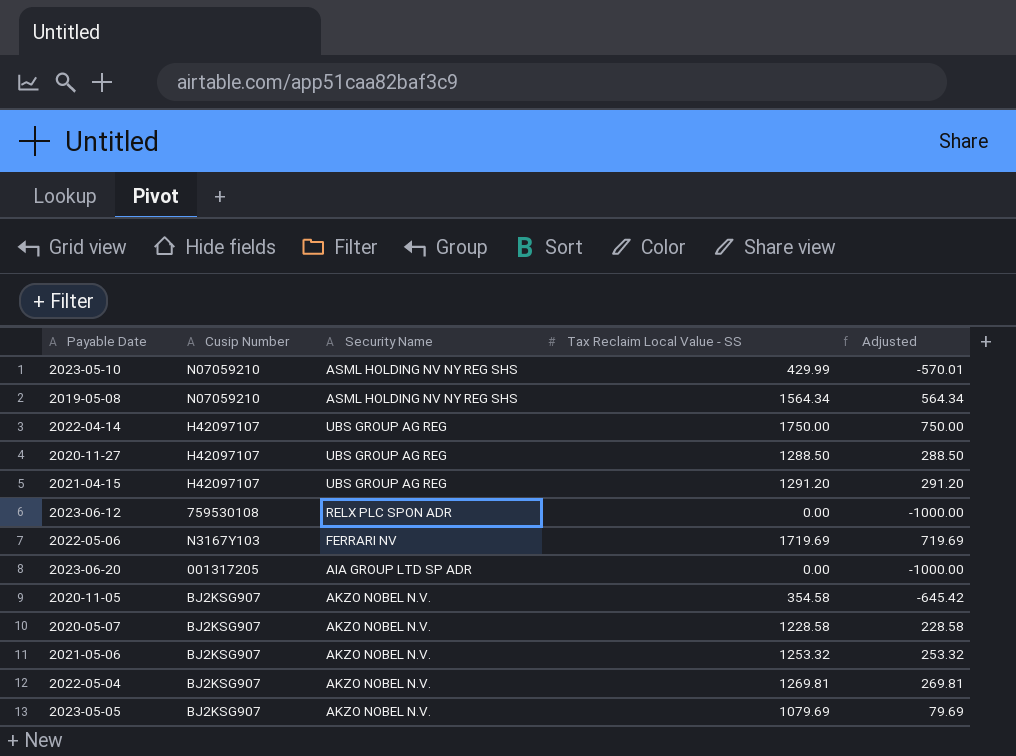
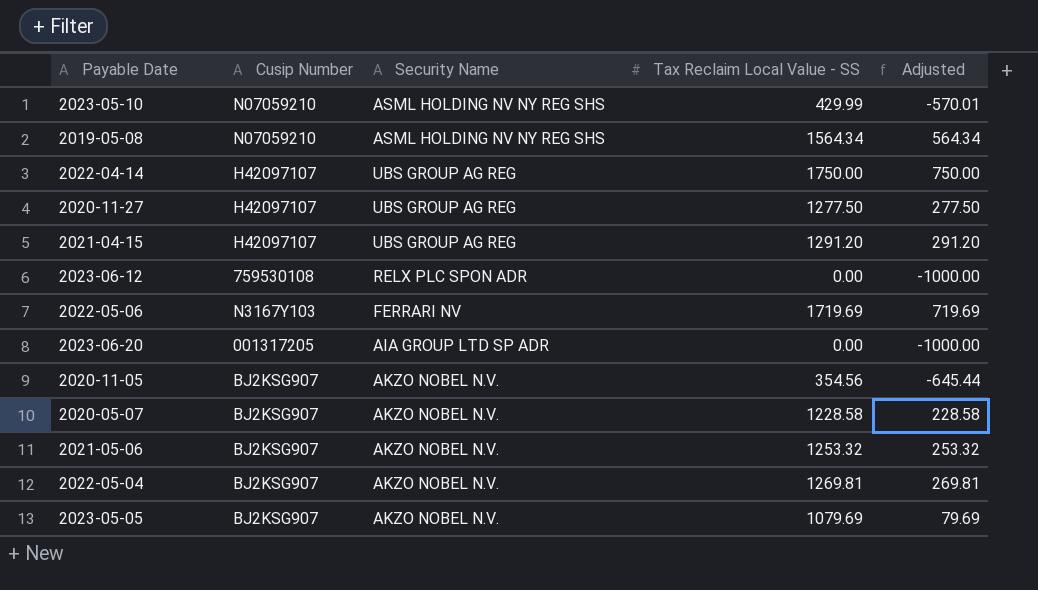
2020-11-27 | Tax Reclaim Local Value - SS: 1288.50 -> 1277.50
2020-11-27 | Adjusted: 288.50 -> 277.50
2020-11-05 | Tax Reclaim Local Value - SS: 354.58 -> 354.56
2020-11-05 | Adjusted: -645.42 -> -645.44

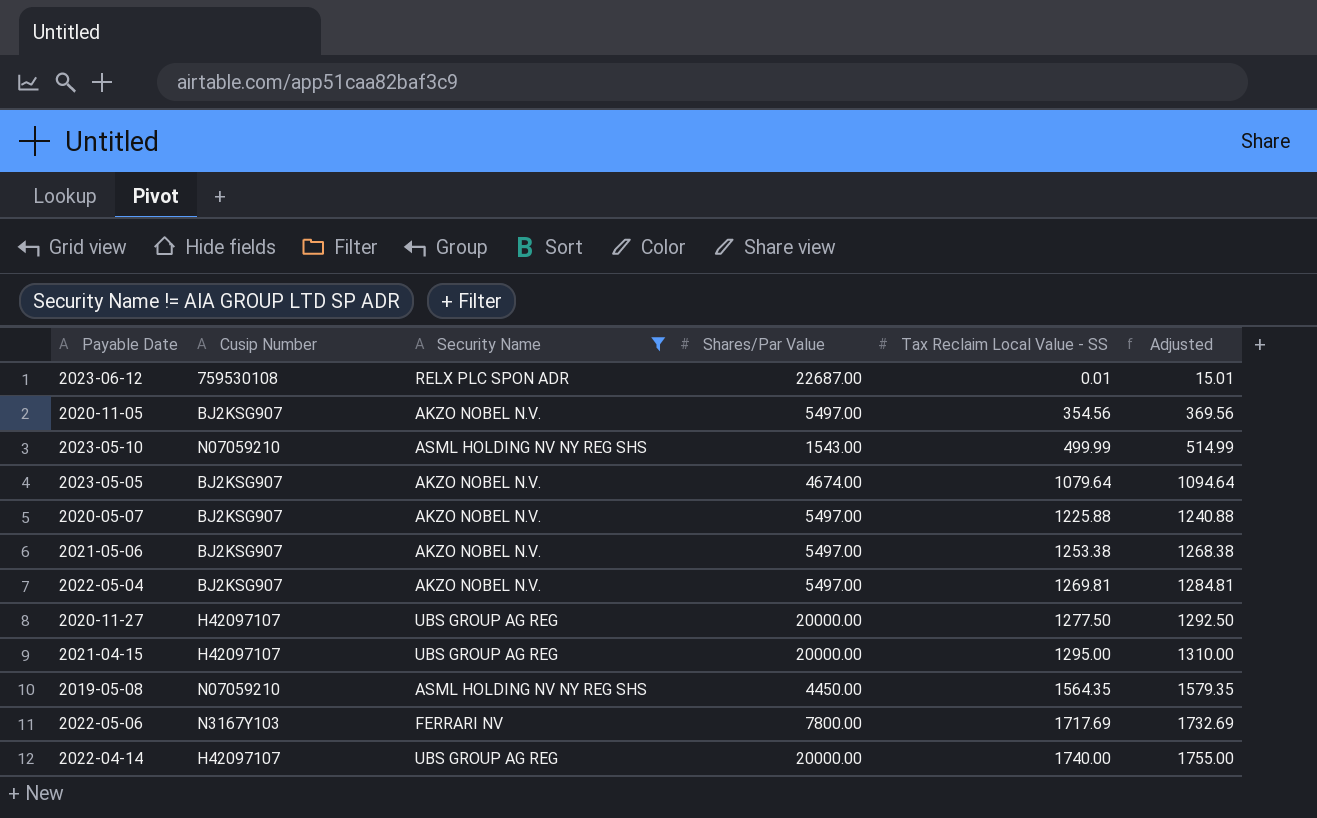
filter: none -> Security Name != AIA GROUP LTD SP ADR
row order: none -> Tax Reclaim Local Value - SS ascending
column Shares/Par Value | position: none -> 4
column Adjusted | formula: [Tax Reclaim Local Value - SS] - 1000 -> [Tax Reclaim Local Value - SS] + 15
2023-06-12 | Tax Reclaim Local Value - SS: 0.00 -> 0.01
2023-05-10 | Tax Reclaim Local Value - SS: 429.99 -> 499.99
2023-05-05 | Tax Reclaim Local Value - SS: 1079.69 -> 1079.64
2020-05-07 | Tax Reclaim Local Value - SS: 1228.58 -> 1225.88
2021-05-06 | Tax Reclaim Local Value - SS: 1253.32 -> 1253.38
2021-04-15 | Tax Reclaim Local Value - SS: 1291.20 -> 1295.00
2019-05-08 | Tax Reclaim Local Value - SS: 1564.34 -> 1564.35
2022-05-06 | Tax Reclaim Local Value - SS: 1719.69 -> 1717.69
2022-04-14 | Tax Reclaim Local Value - SS: 1750.00 -> 1740.00

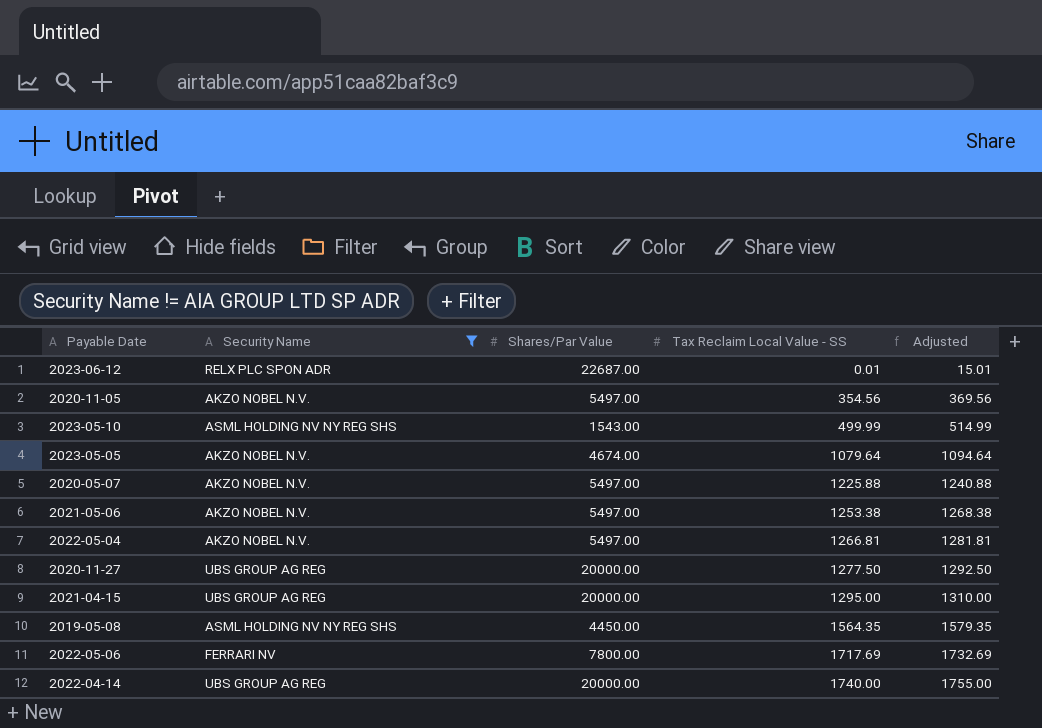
column Cusip Number | position: 2 -> none
2022-05-04 | Tax Reclaim Local Value - SS: 1269.81 -> 1266.81
2022-05-04 | Adjusted: 1284.81 -> 1281.81

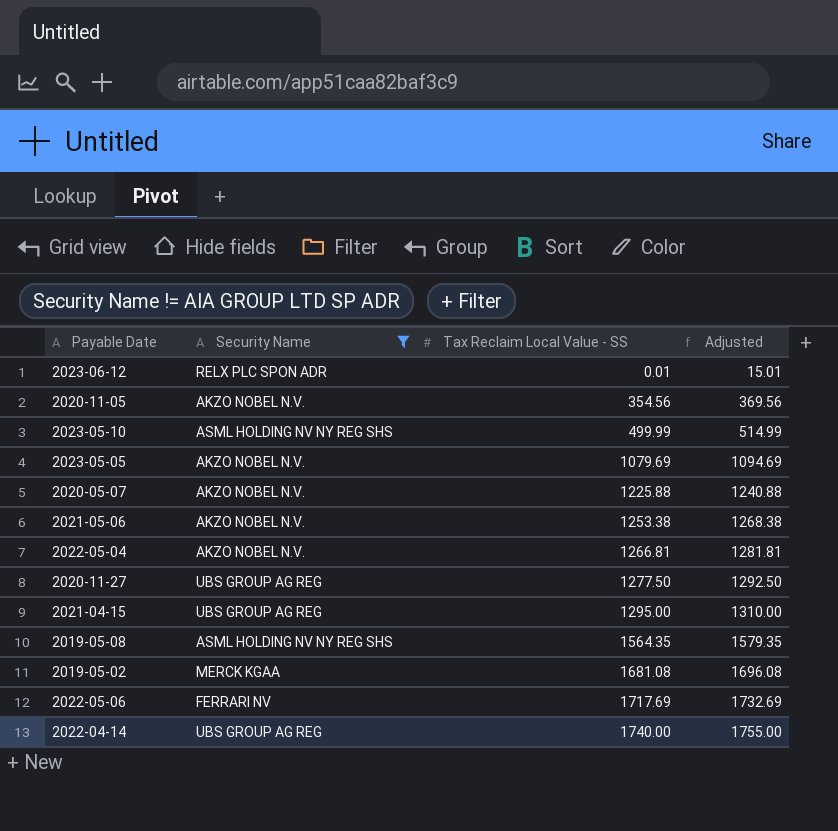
column Shares/Par Value | position: 3 -> none
2023-05-05 | Tax Reclaim Local Value - SS: 1079.64 -> 1079.69
2023-05-05 | Adjusted: 1094.64 -> 1094.69
row 2019-05-02: none -> MERCK KGAA | 1681.08 | 1696.08

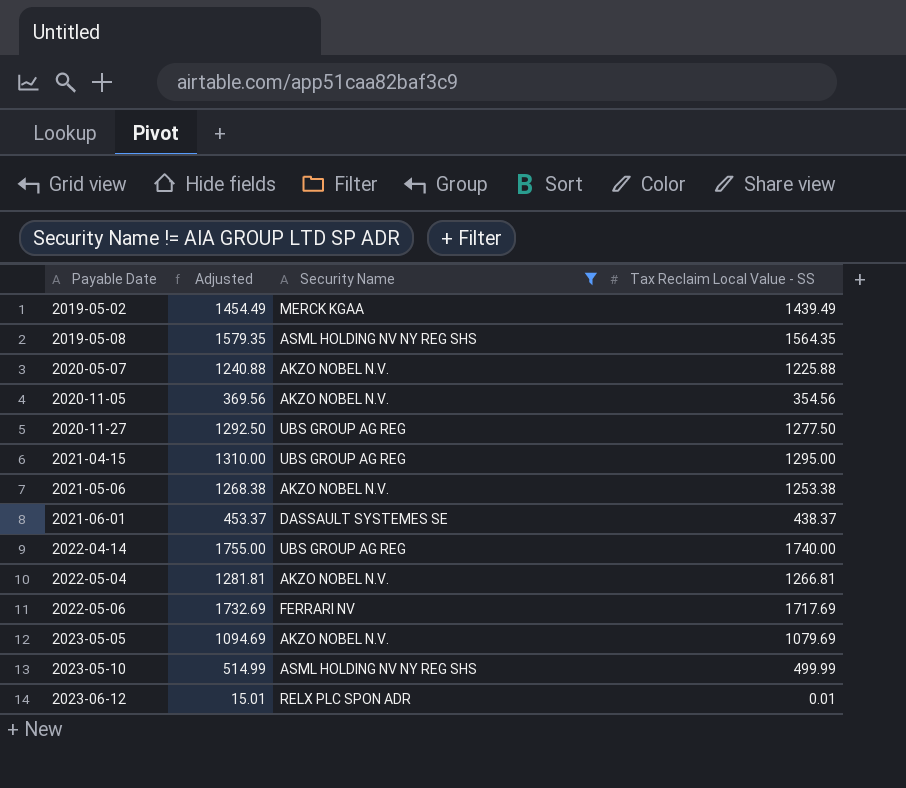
row order: Tax Reclaim Local Value - SS ascending -> Payable Date ascending
column Adjusted | position: 4 -> 2
2019-05-02 | Adjusted: 1696.08 -> 1454.49
2019-05-02 | Tax Reclaim Local Value - SS: 1681.08 -> 1439.49
row 2021-06-01: none -> 453.37 | DASSAULT SYSTEMES SE | 438.37

